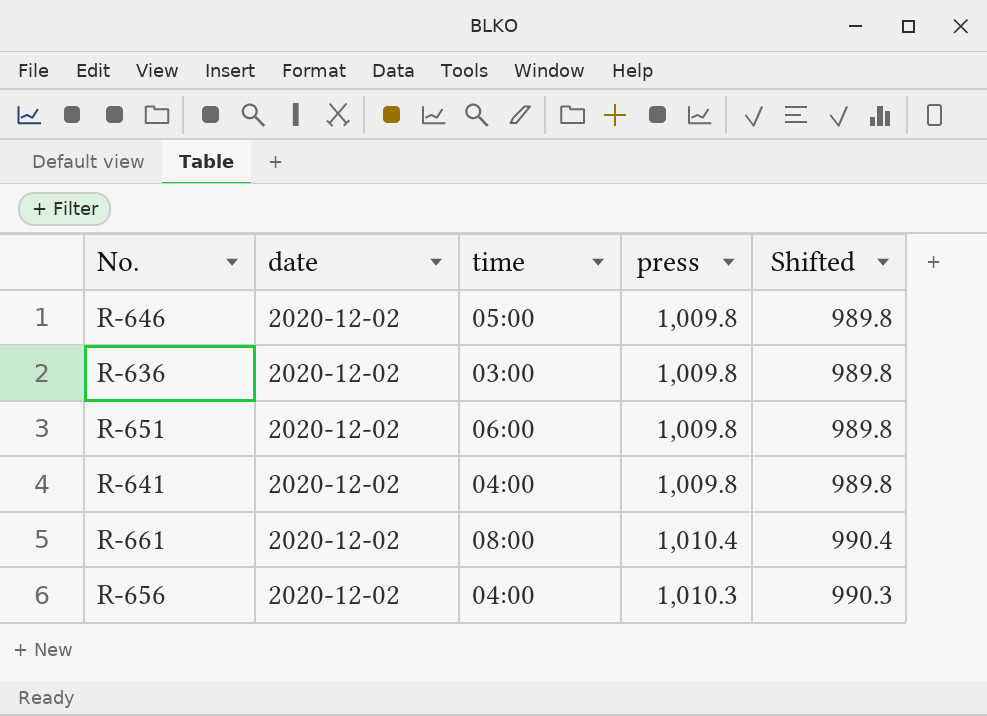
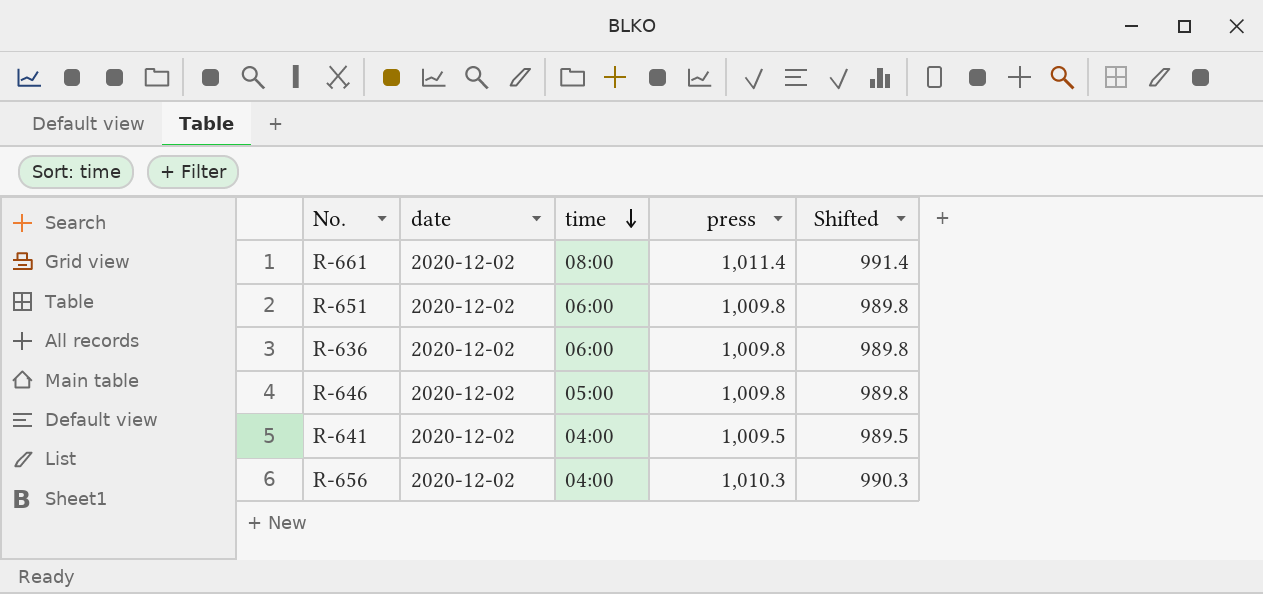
row order: none -> time descending
R-661 | press: 1,010.4 -> 1,011.4
R-661 | Shifted: 990.4 -> 991.4
R-636 | time: 03:00 -> 06:00
R-641 | press: 1,009.8 -> 1,009.5
R-641 | Shifted: 989.8 -> 989.5

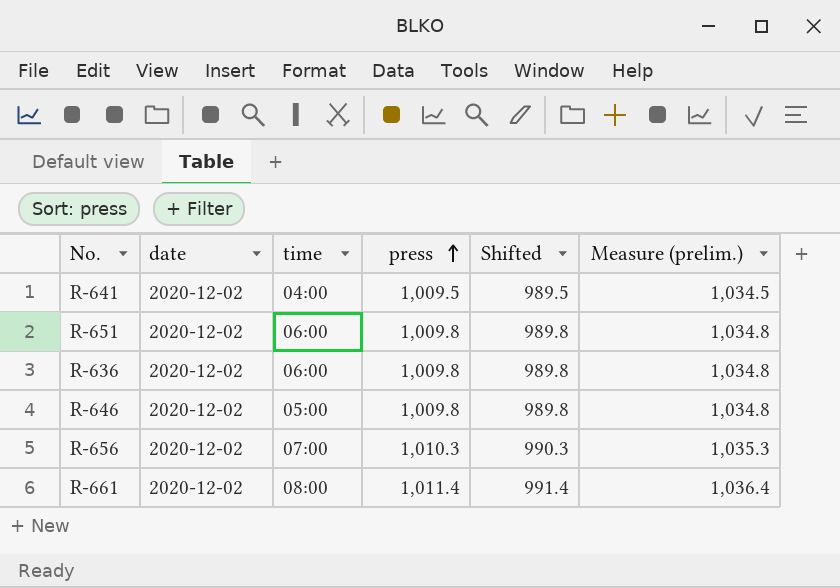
row order: time descending -> press ascending
column Measure (prelim.) | formula: none -> [press] + 25
R-656 | time: 04:00 -> 07:00

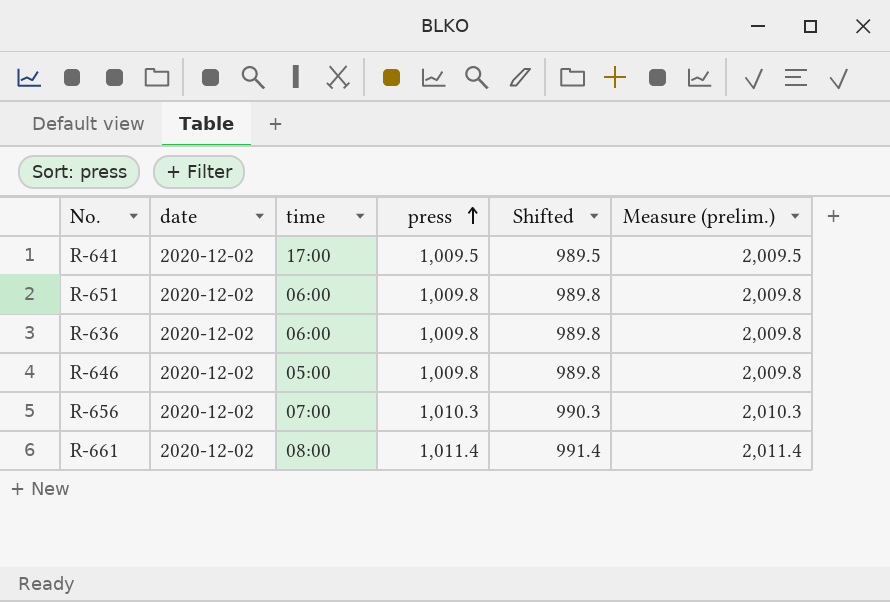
column Measure (prelim.) | formula: [press] + 25 -> [press] + 1000
R-641 | time: 04:00 -> 17:00

